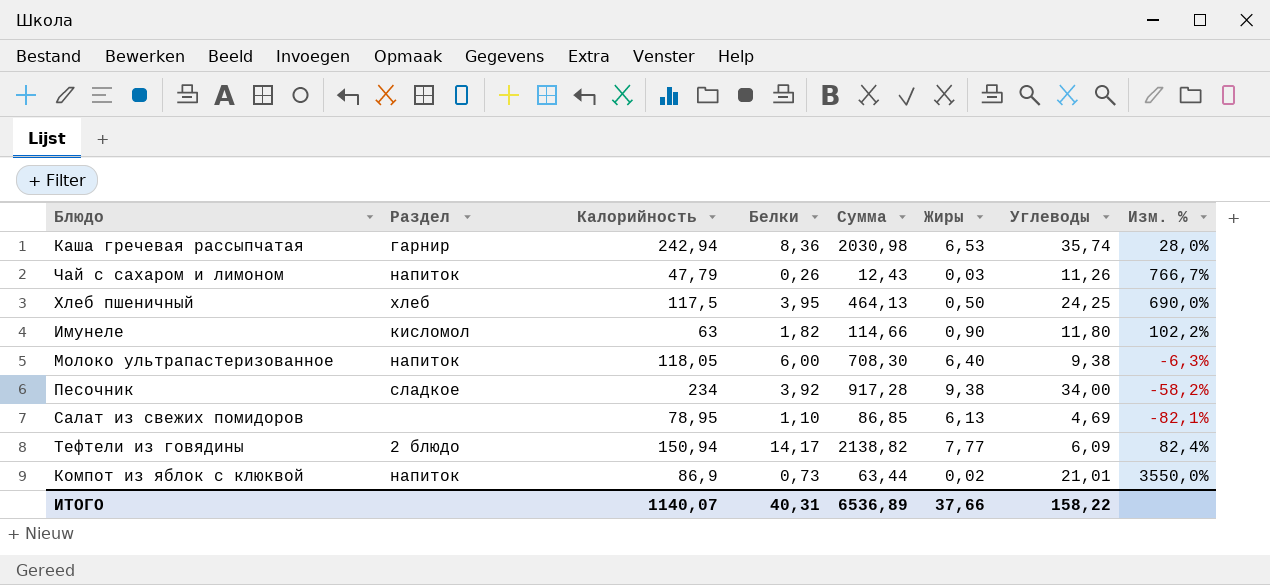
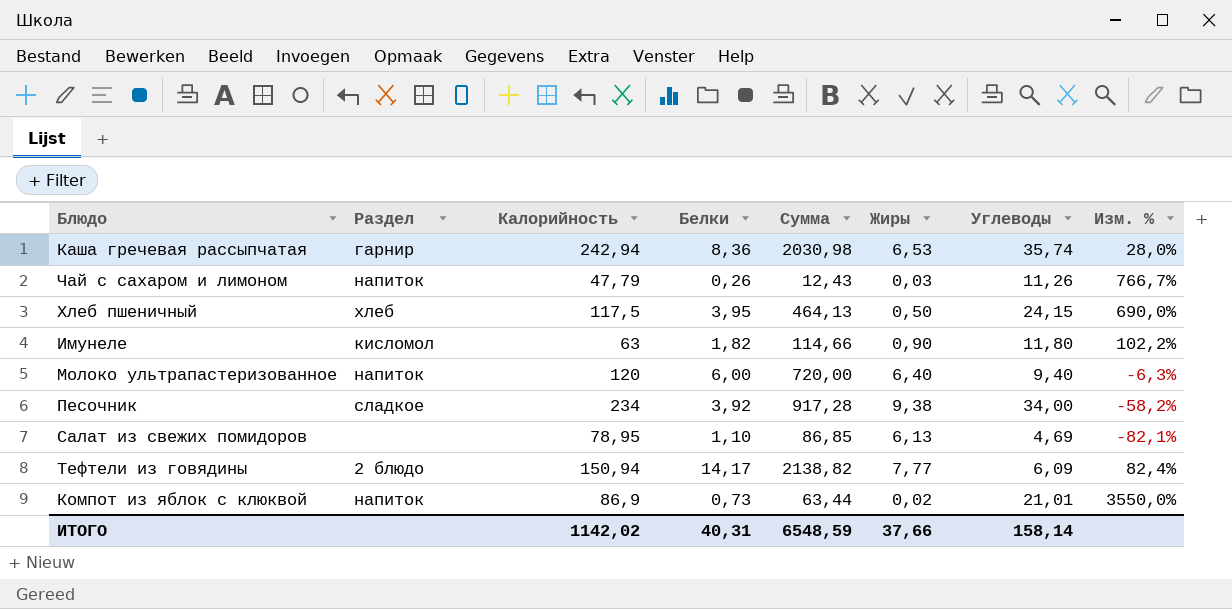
Хлеб пшеничный | Углеводы: 24,25 -> 24,15
Молоко ультрапастеризованное | Калорийность: 118,05 -> 120
Молоко ультрапастеризованное | Сумма: 708,30 -> 720,00
Молоко ультрапастеризованное | Углеводы: 9,38 -> 9,40
ИТОГО | Калорийность: 1140,07 -> 1142,02
ИТОГО | Сумма: 6536,89 -> 6548,59
ИТОГО | Углеводы: 158,22 -> 158,14

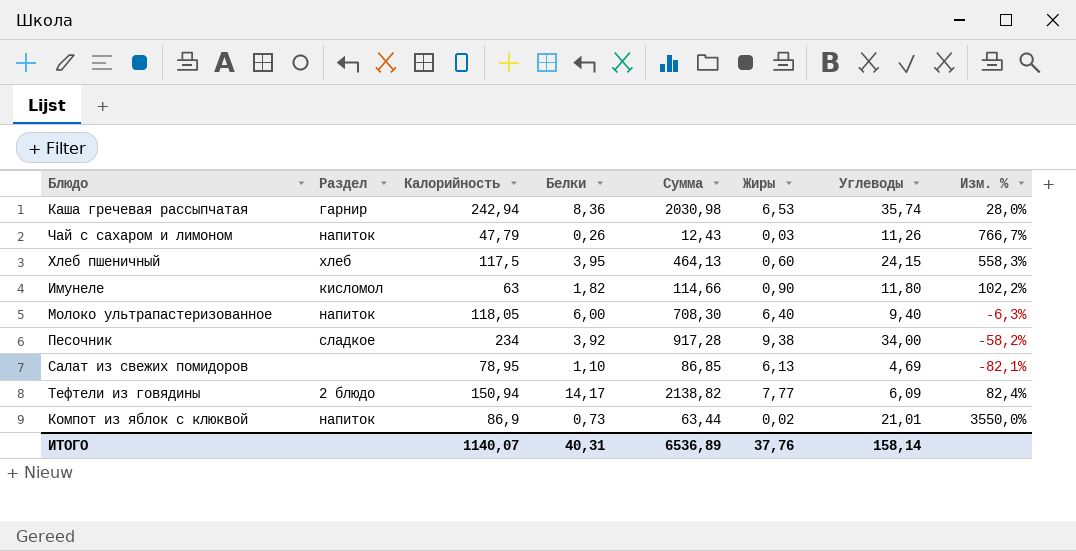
Хлеб пшеничный | Жиры: 0,50 -> 0,60
Хлеб пшеничный | Изм. %: 690,0% -> 558,3%
Молоко ультрапастеризованное | Калорийность: 120 -> 118,05
Молоко ультрапастеризованное | Сумма: 720,00 -> 708,30
ИТОГО | Калорийность: 1142,02 -> 1140,07
ИТОГО | Сумма: 6548,59 -> 6536,89
ИТОГО | Жиры: 37,66 -> 37,76

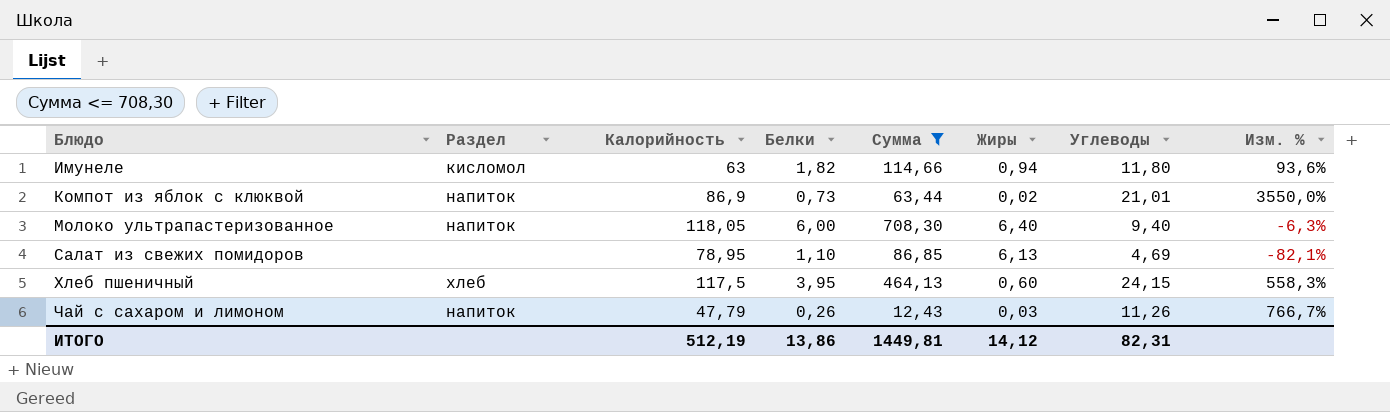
filter: none -> Сумма <= 708,30
row order: none -> Блюдо ascending
Имунеле | Жиры: 0,90 -> 0,94
Имунеле | Изм. %: 102,2% -> 93,6%
ИТОГО | Калорийность: 1140,07 -> 512,19
ИТОГО | Белки: 40,31 -> 13,86
ИТОГО | Сумма: 6536,89 -> 1449,81
ИТОГО | Жиры: 37,76 -> 14,12
ИТОГО | Углеводы: 158,14 -> 82,31

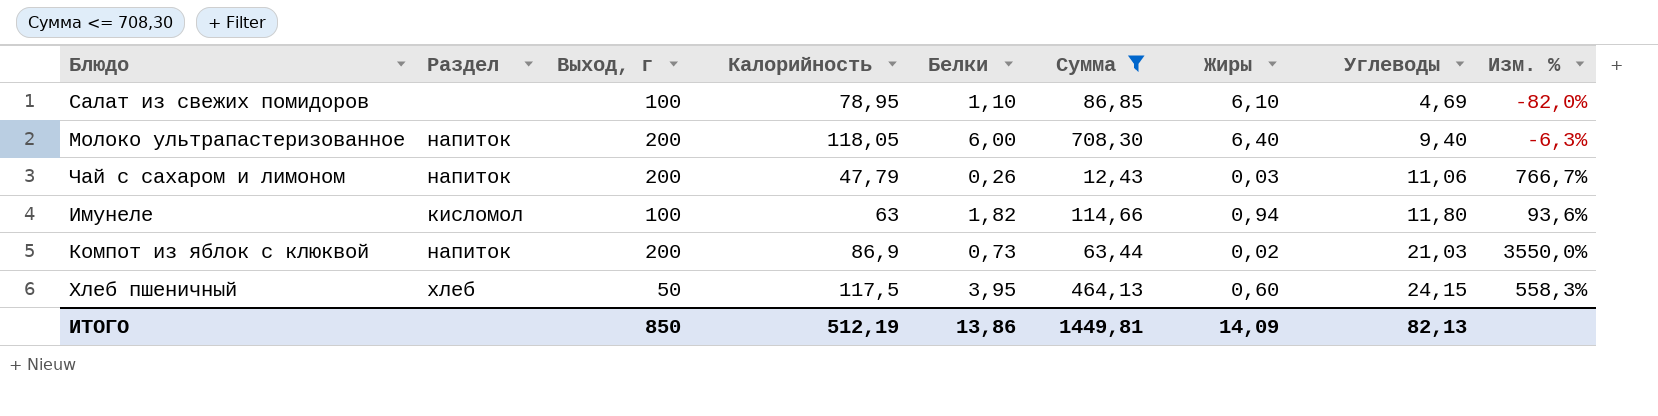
row order: Блюдо ascending -> Углеводы ascending
column Выход, г | position: none -> 3
Салат из свежих помидоров | Жиры: 6,13 -> 6,10
Салат из свежих помидоров | Изм. %: -82,1% -> -82,0%
Чай с сахаром и лимоном | Углеводы: 11,26 -> 11,06
Компот из яблок с клюквой | Углеводы: 21,01 -> 21,03
ИТОГО | Жиры: 14,12 -> 14,09
ИТОГО | Углеводы: 82,31 -> 82,13

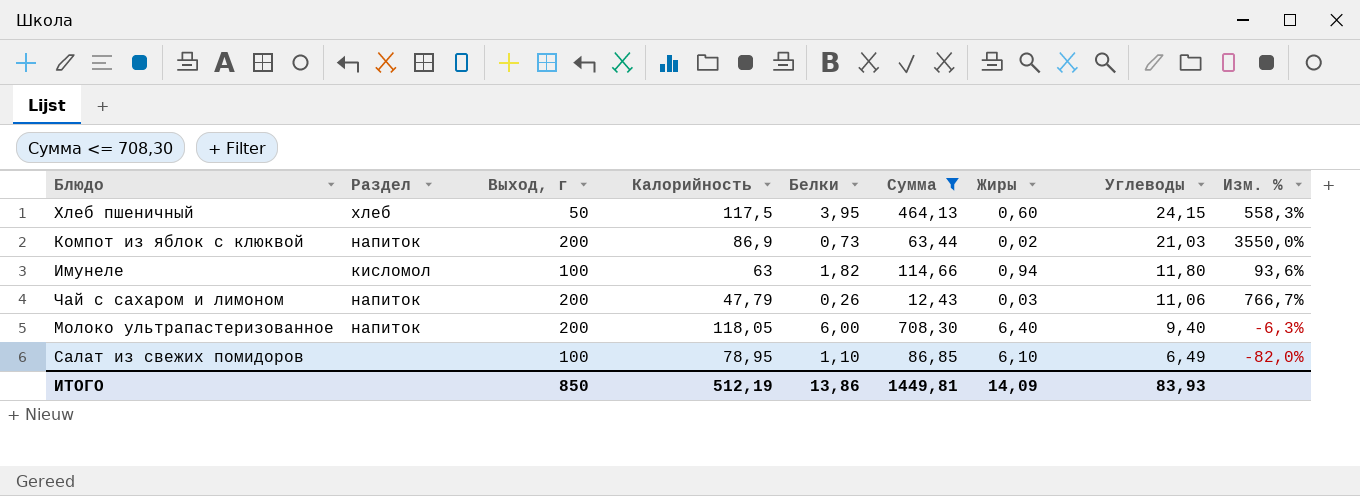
row order: Углеводы ascending -> Углеводы descending
Салат из свежих помидоров | Углеводы: 4,69 -> 6,49
ИТОГО | Углеводы: 82,13 -> 83,93

